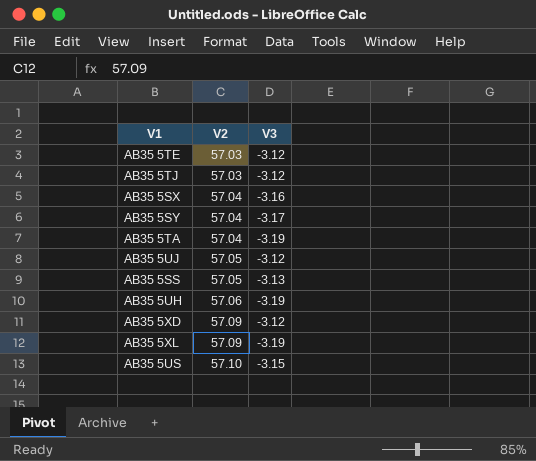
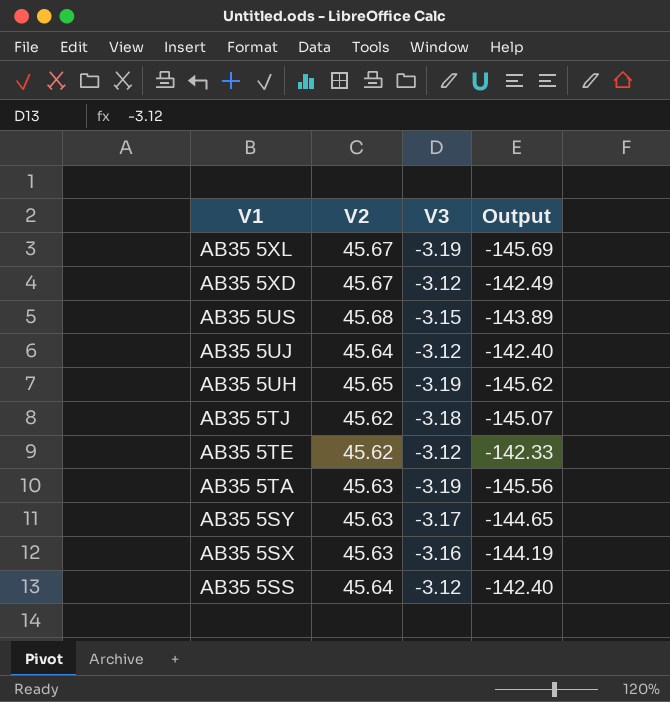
row order: V2 ascending -> V1 descending
column Output | formula: none -> [V2] * [V3]
AB35 5XL | V2: 57.09 -> 45.67
AB35 5XD | V2: 57.09 -> 45.67
AB35 5US | V2: 57.10 -> 45.68
AB35 5UJ | V2: 57.05 -> 45.64
AB35 5UH | V2: 57.06 -> 45.65
AB35 5TJ | V2: 57.03 -> 45.62
AB35 5TJ | V3: -3.12 -> -3.18
AB35 5TE | V2: 57.03 -> 45.62
AB35 5TA | V2: 57.04 -> 45.63
AB35 5SY | V2: 57.04 -> 45.63
AB35 5SX | V2: 57.04 -> 45.63
AB35 5SS | V2: 57.05 -> 45.64
AB35 5SS | V3: -3.13 -> -3.12

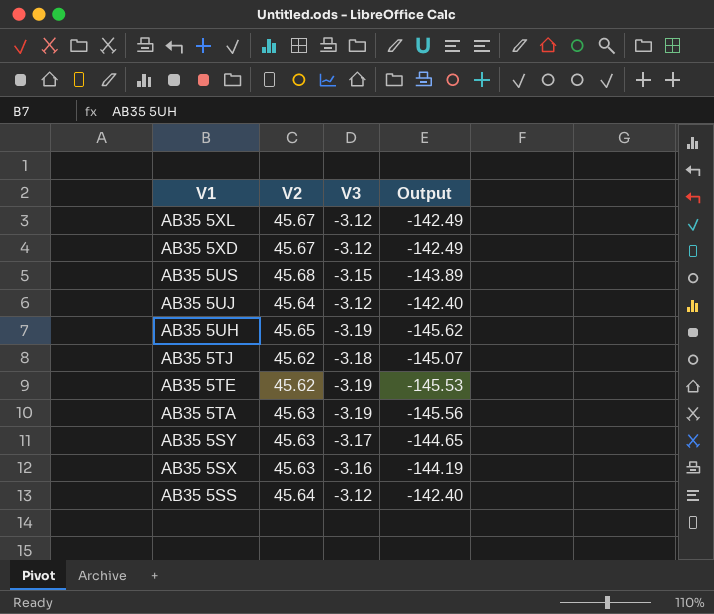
AB35 5XL | V3: -3.19 -> -3.12
AB35 5XL | Output: -145.69 -> -142.49
AB35 5TE | V3: -3.12 -> -3.19
AB35 5TE | Output: -142.33 -> -145.53

